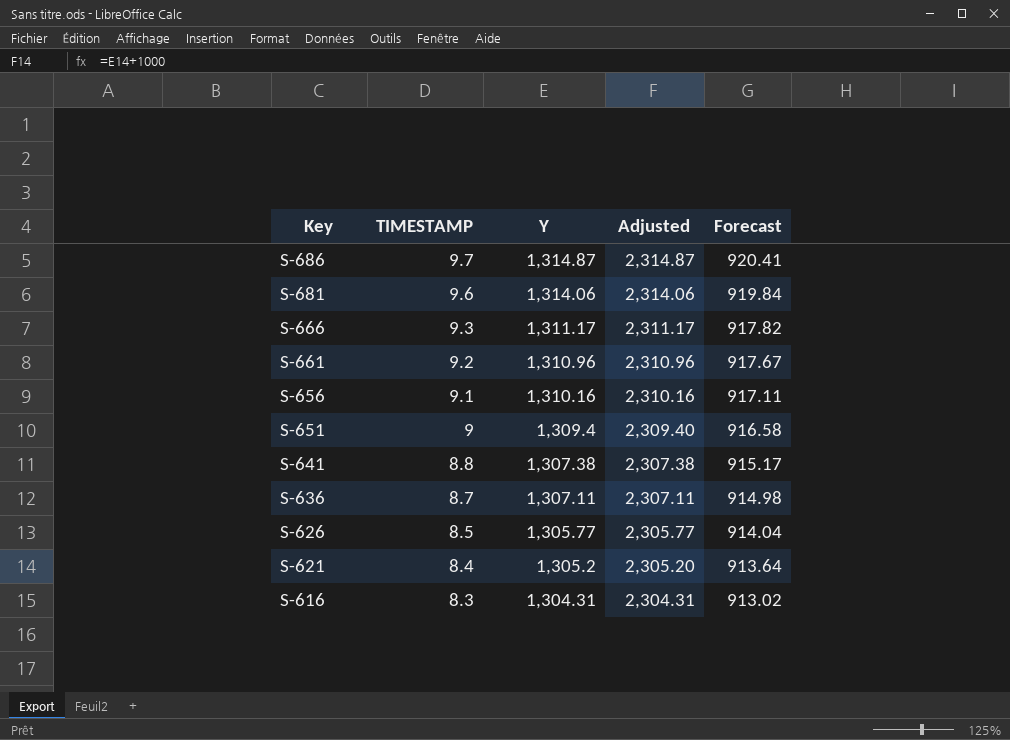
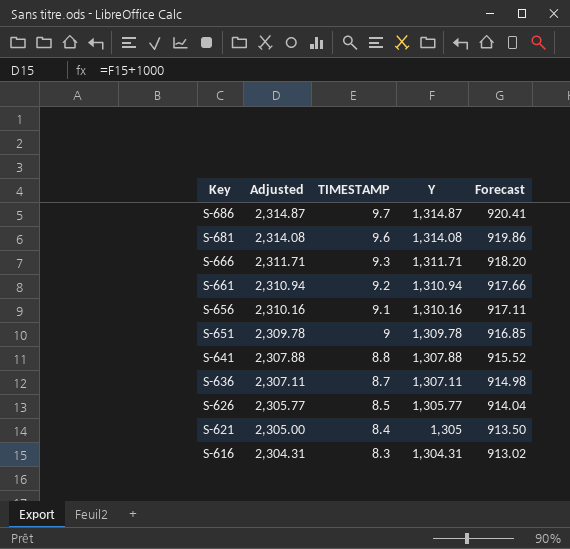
column Adjusted | position: 4 -> 2
S-681 | Adjusted: 2,314.06 -> 2,314.08
S-681 | Y: 1,314.06 -> 1,314.08
S-681 | Forecast: 919.84 -> 919.86
S-666 | Adjusted: 2,311.17 -> 2,311.71
S-666 | Y: 1,311.17 -> 1,311.71
S-666 | Forecast: 917.82 -> 918.20
S-661 | Adjusted: 2,310.96 -> 2,310.94
S-661 | Y: 1,310.96 -> 1,310.94
S-661 | Forecast: 917.67 -> 917.66
S-651 | Adjusted: 2,309.40 -> 2,309.78
S-651 | Y: 1,309.4 -> 1,309.78
S-651 | Forecast: 916.58 -> 916.85
S-641 | Adjusted: 2,307.38 -> 2,307.88
S-641 | Y: 1,307.38 -> 1,307.88
S-641 | Forecast: 915.17 -> 915.52
S-621 | Adjusted: 2,305.20 -> 2,305.00
S-621 | Y: 1,305.2 -> 1,305
S-621 | Forecast: 913.64 -> 913.50

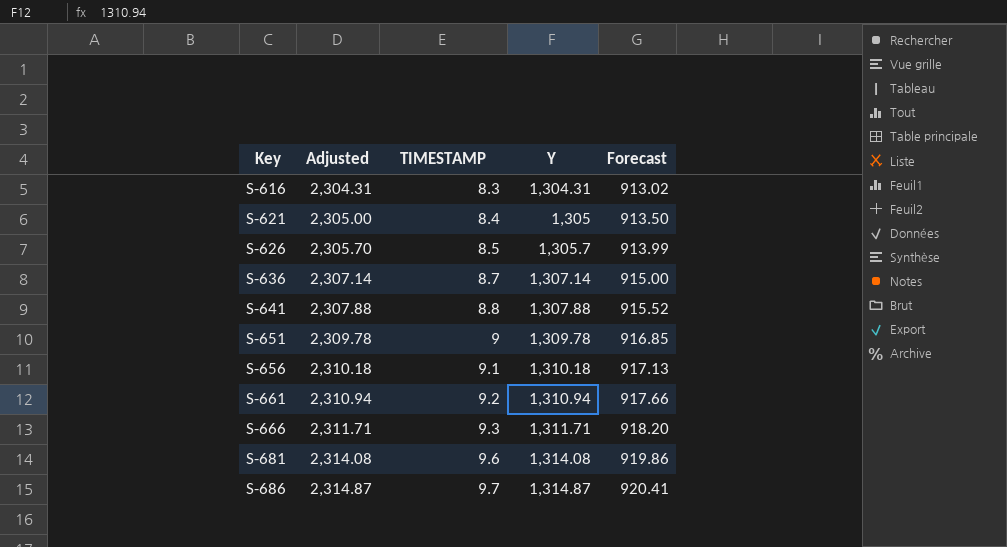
row order: Key descending -> Key ascending
S-626 | Adjusted: 2,305.77 -> 2,305.70
S-626 | Y: 1,305.77 -> 1,305.7
S-626 | Forecast: 914.04 -> 913.99
S-636 | Adjusted: 2,307.11 -> 2,307.14
S-636 | Y: 1,307.11 -> 1,307.14
S-636 | Forecast: 914.98 -> 915.00
S-656 | Adjusted: 2,310.16 -> 2,310.18
S-656 | Y: 1,310.16 -> 1,310.18
S-656 | Forecast: 917.11 -> 917.13

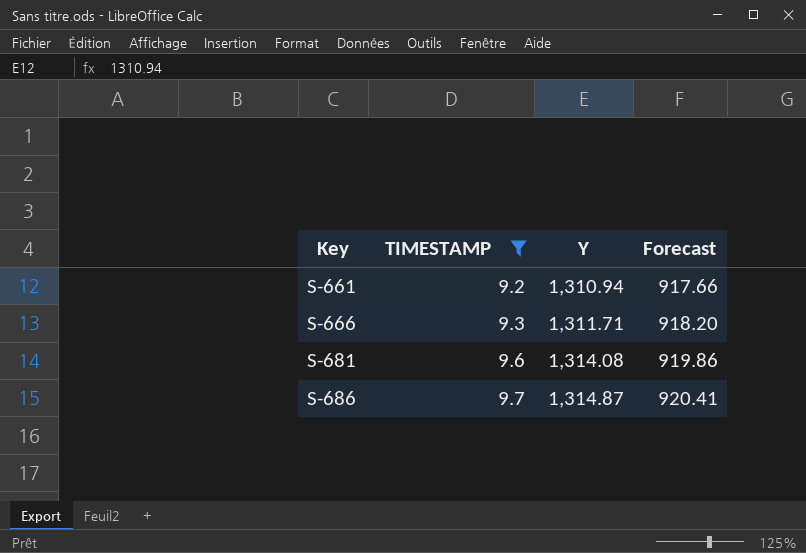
filter: none -> TIMESTAMP >= 9.2
column Adjusted | formula: [Y] + 1000 -> none

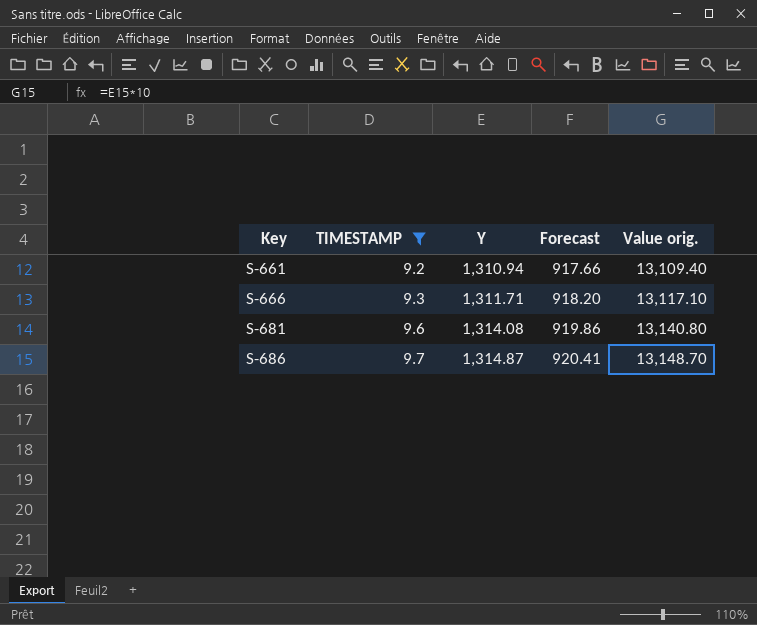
column Value orig. | formula: none -> [Y] * 10

